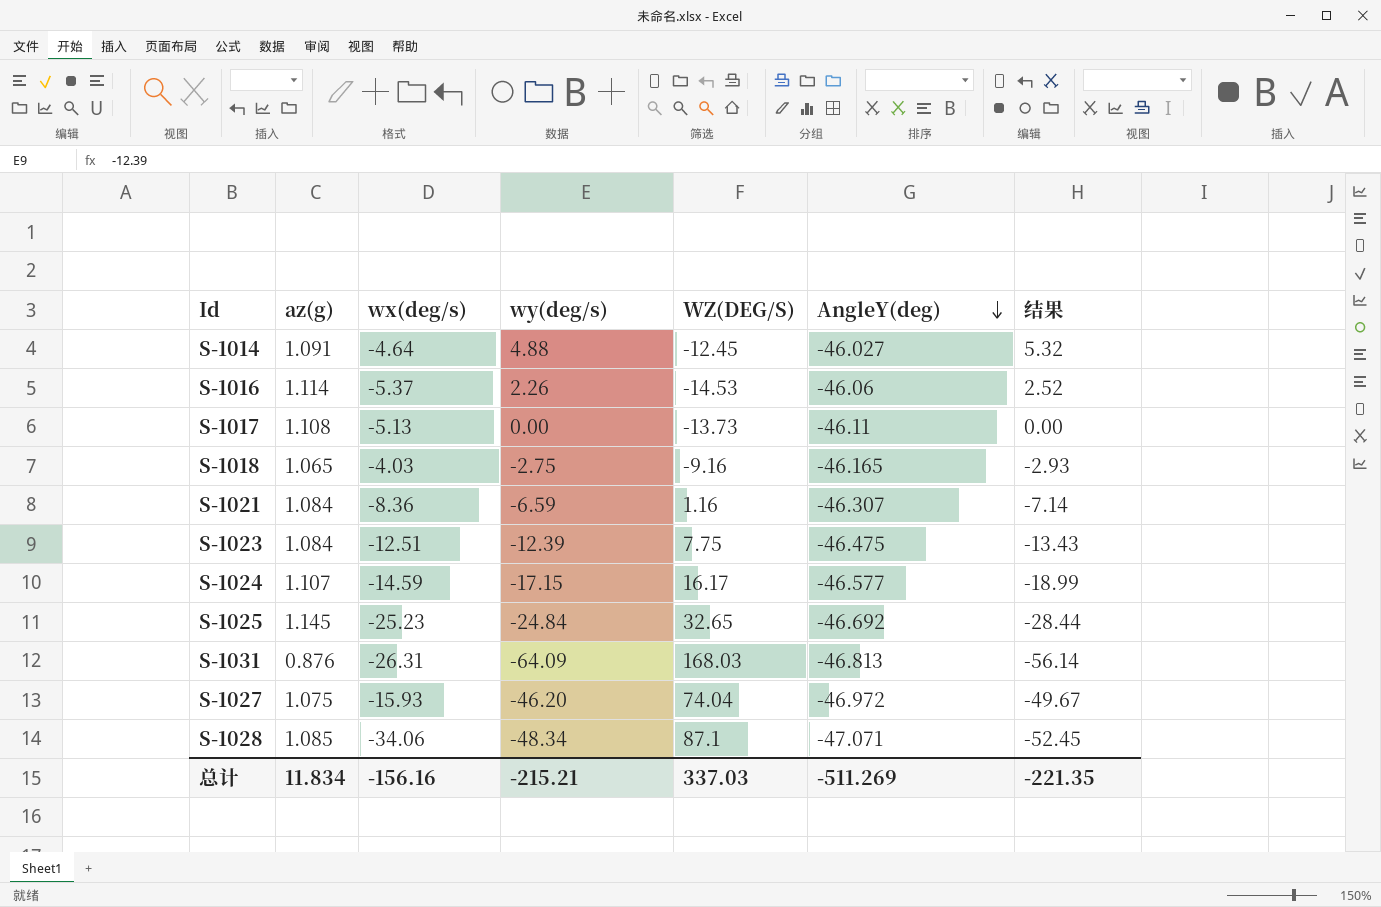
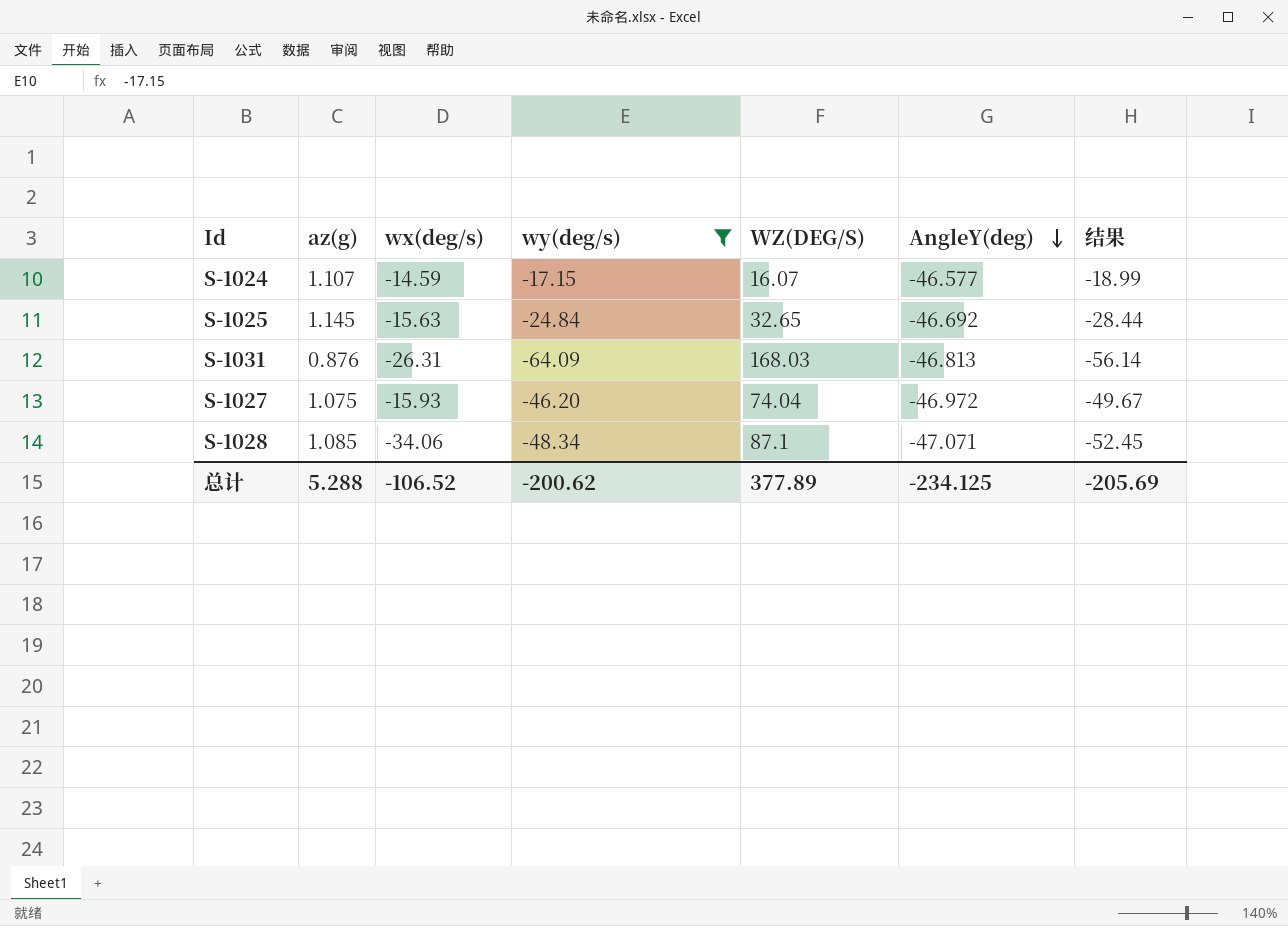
filter: none -> wy(deg/s) <= -17.15
S-1024 | WZ(DEG/S): 16.17 -> 16.07
S-1025 | wx(deg/s): -25.23 -> -15.63
总计 | az(g): 11.834 -> 5.288
总计 | wx(deg/s): -156.16 -> -106.52
总计 | wy(deg/s): -215.21 -> -200.62
总计 | WZ(DEG/S): 337.03 -> 377.89
总计 | AngleY(deg): -511.269 -> -234.125
总计 | 结果: -221.35 -> -205.69

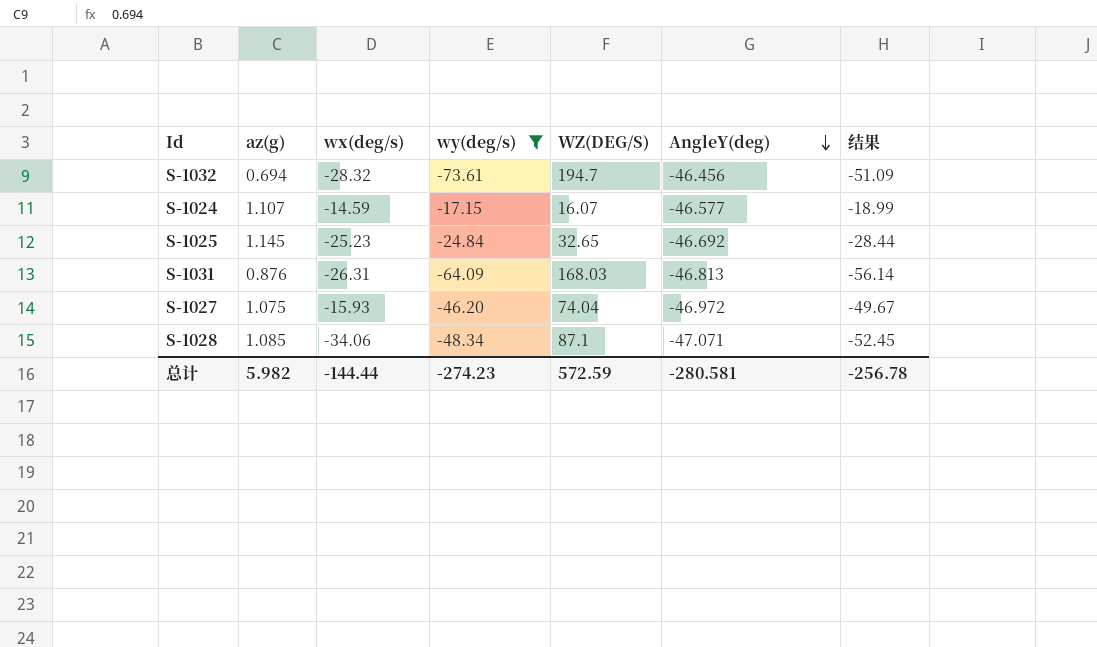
row S-1032: none -> 0.694 | -28.32 | -73.61 | 194.7 | -46.456 | -51.09
S-1025 | wx(deg/s): -15.63 -> -25.23
总计 | az(g): 5.288 -> 5.982
总计 | wx(deg/s): -106.52 -> -144.44
总计 | wy(deg/s): -200.62 -> -274.23
总计 | WZ(DEG/S): 377.89 -> 572.59
总计 | AngleY(deg): -234.125 -> -280.581
总计 | 结果: -205.69 -> -256.78

